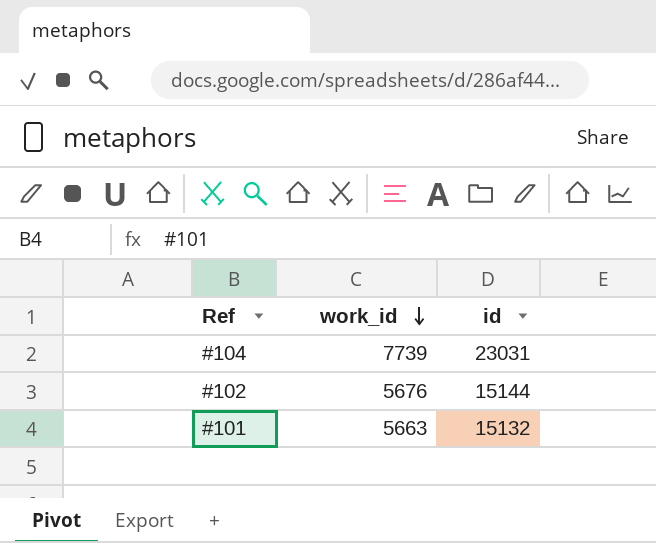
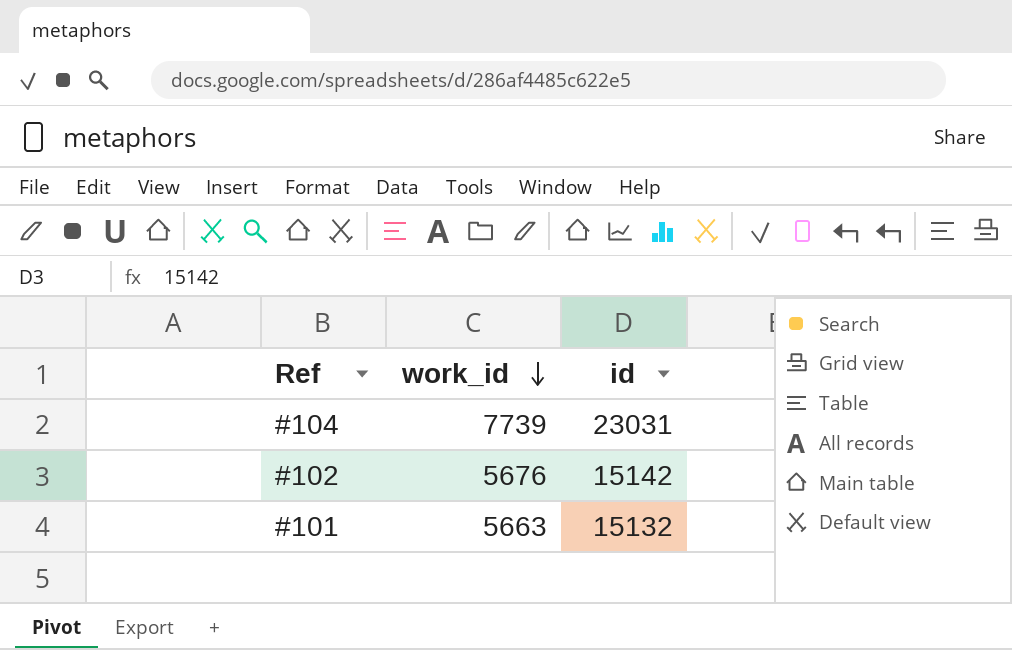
#102 | id: 15144 -> 15142

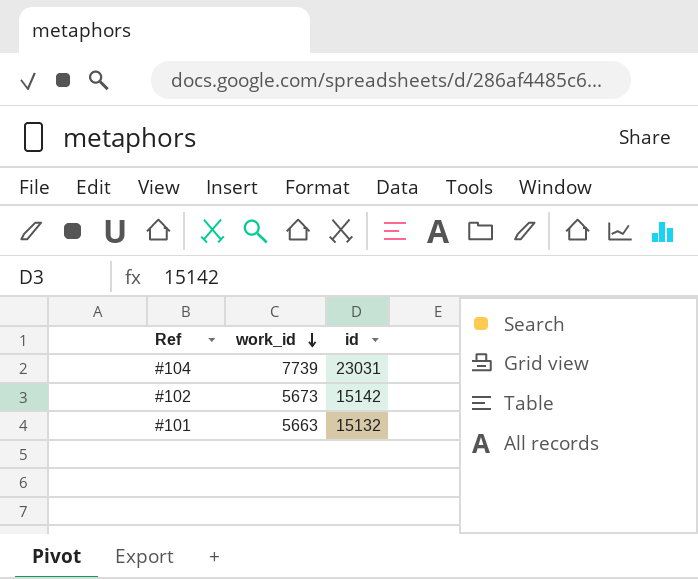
#102 | work_id: 5676 -> 5673

